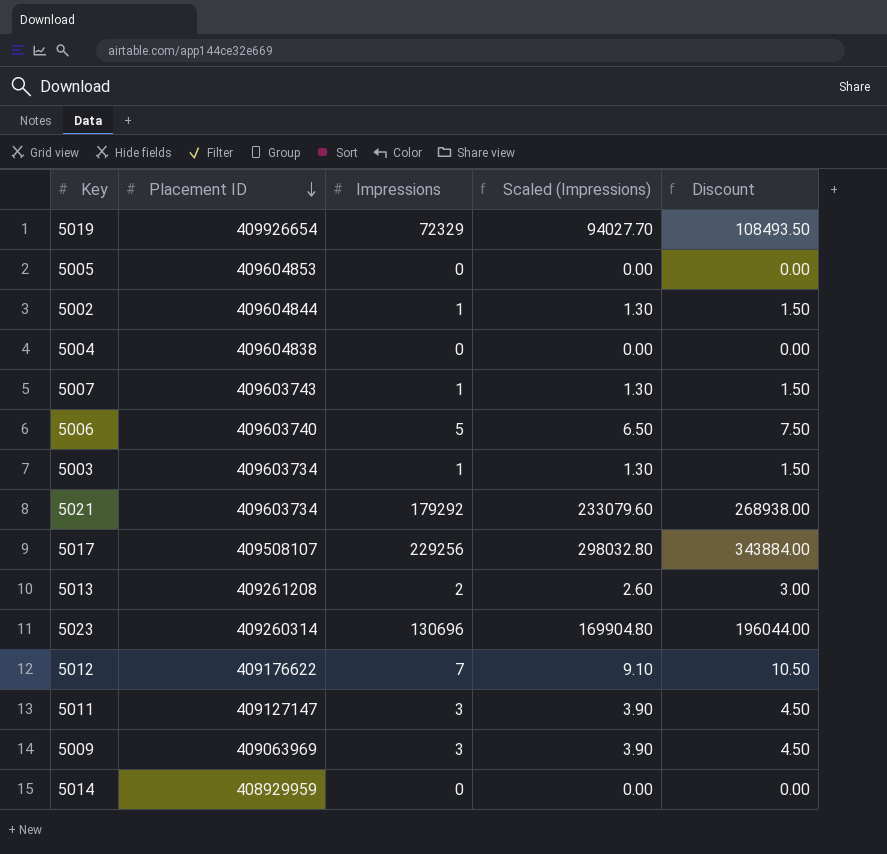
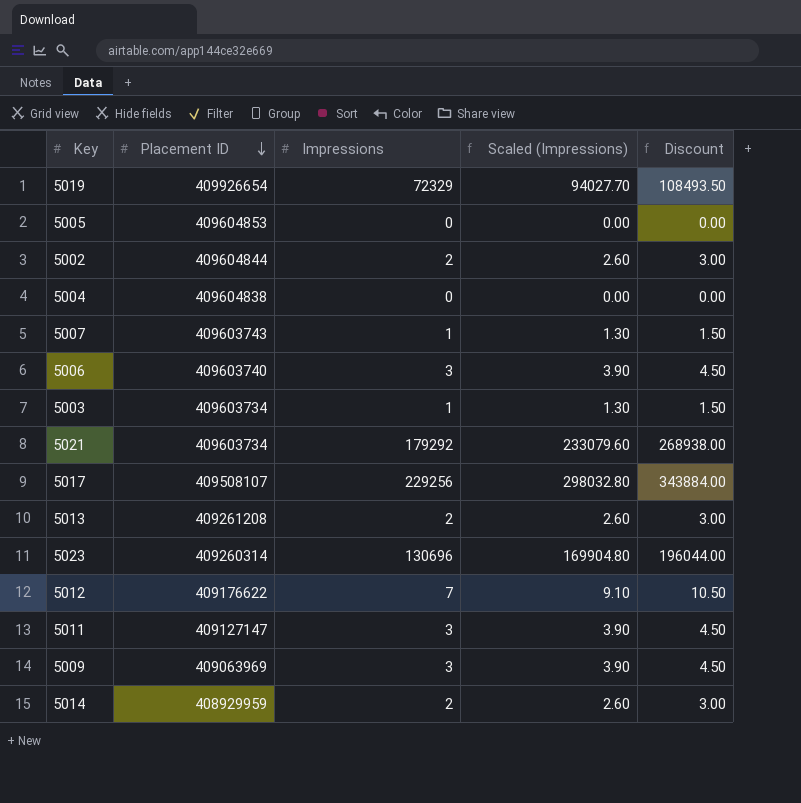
5002 | Impressions: 1 -> 2
5002 | Scaled (Impressions): 1.30 -> 2.60
5002 | Discount: 1.50 -> 3.00
5006 | Impressions: 5 -> 3
5006 | Scaled (Impressions): 6.50 -> 3.90
5006 | Discount: 7.50 -> 4.50
5014 | Impressions: 0 -> 2
5014 | Scaled (Impressions): 0.00 -> 2.60
5014 | Discount: 0.00 -> 3.00

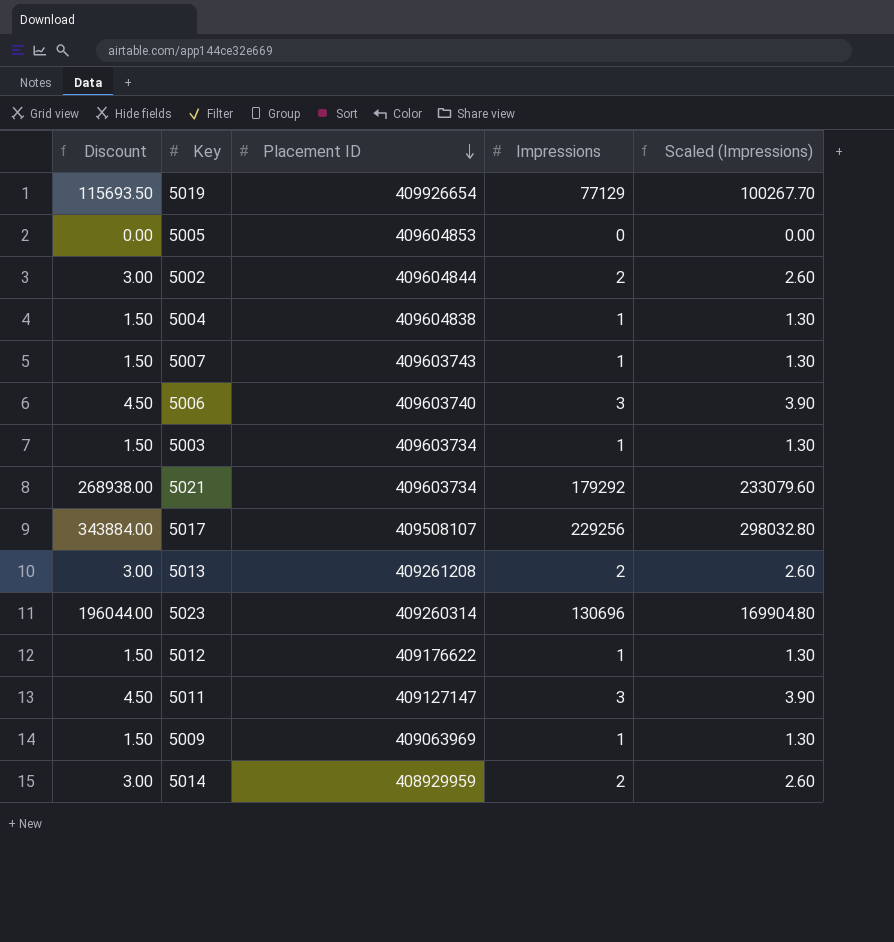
column Discount | position: 5 -> 1
5019 | Discount: 108493.50 -> 115693.50
5019 | Impressions: 72329 -> 77129
5019 | Scaled (Impressions): 94027.70 -> 100267.70
5004 | Discount: 0.00 -> 1.50
5004 | Impressions: 0 -> 1
5004 | Scaled (Impressions): 0.00 -> 1.30
5012 | Discount: 10.50 -> 1.50
5012 | Impressions: 7 -> 1
5012 | Scaled (Impressions): 9.10 -> 1.30
5009 | Discount: 4.50 -> 1.50
5009 | Impressions: 3 -> 1
5009 | Scaled (Impressions): 3.90 -> 1.30

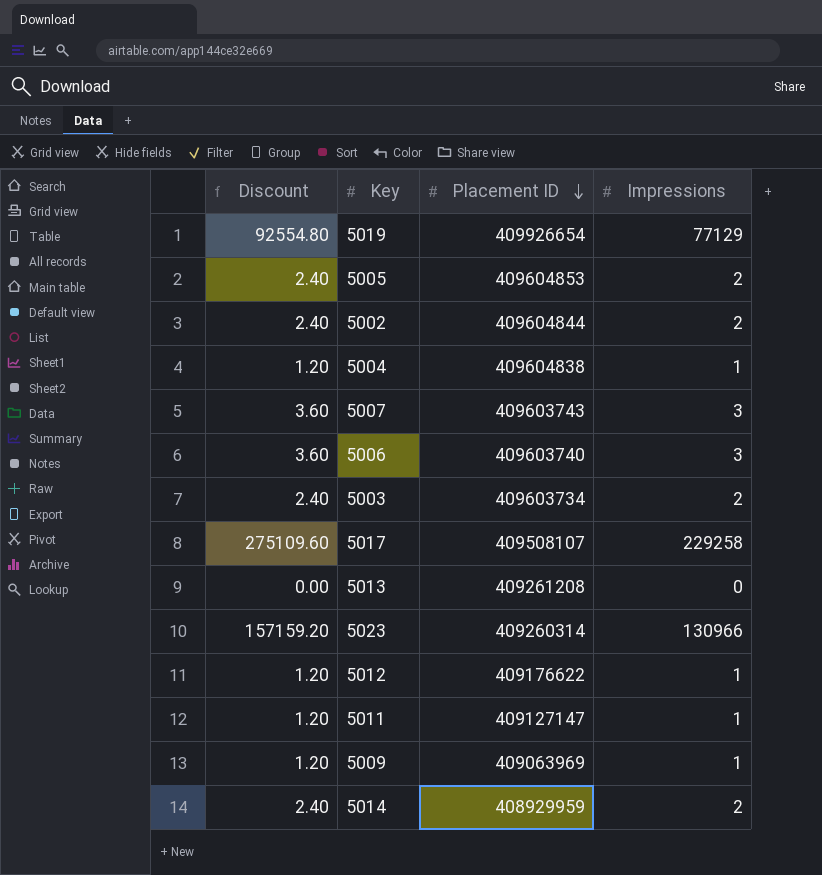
column Scaled (Impressions) | formula: [Impressions] * 1.3 -> none
column Discount | formula: [Impressions] * 1.5 -> [Impressions] * 1.2
row 5021: 268938.00 | 409603734 | 179292 | 233079.60 -> none
5005 | Impressions: 0 -> 2
5007 | Impressions: 1 -> 3
5003 | Impressions: 1 -> 2
5017 | Impressions: 229256 -> 229258
5013 | Impressions: 2 -> 0
5023 | Impressions: 130696 -> 130966
5011 | Impressions: 3 -> 1

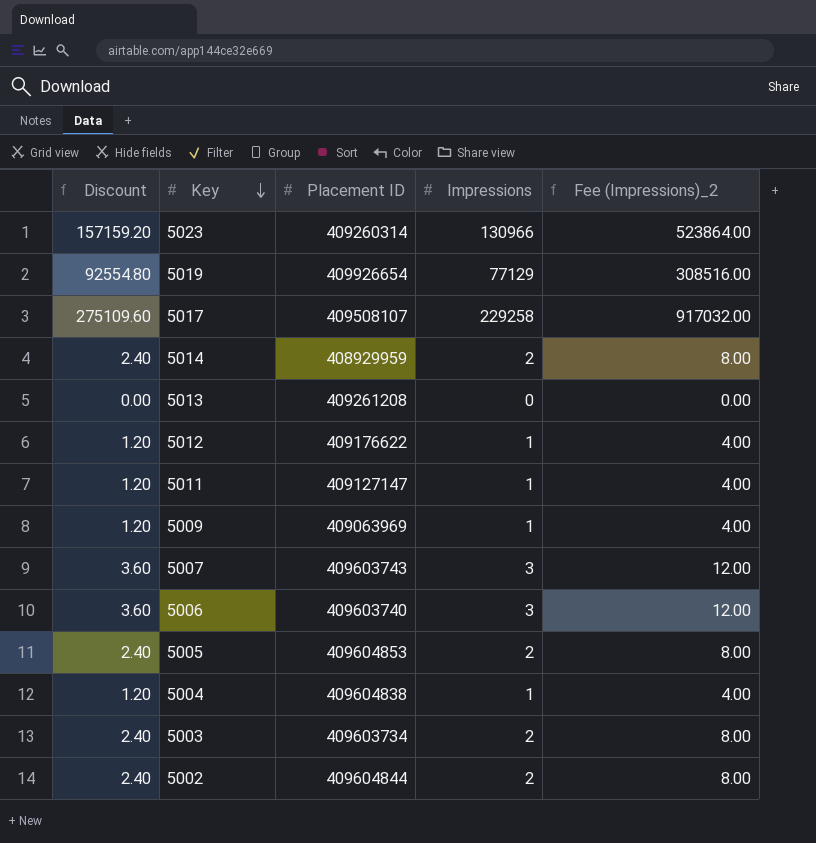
row order: Placement ID descending -> Key descending
column Fee (Impressions)_2 | formula: none -> [Impressions] * 4

